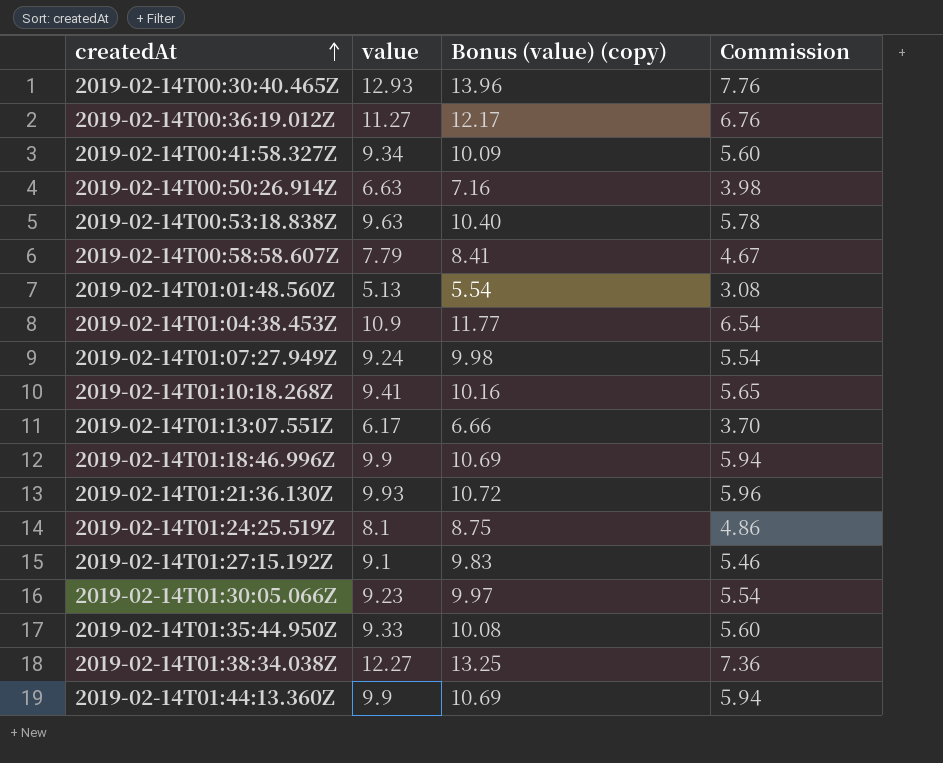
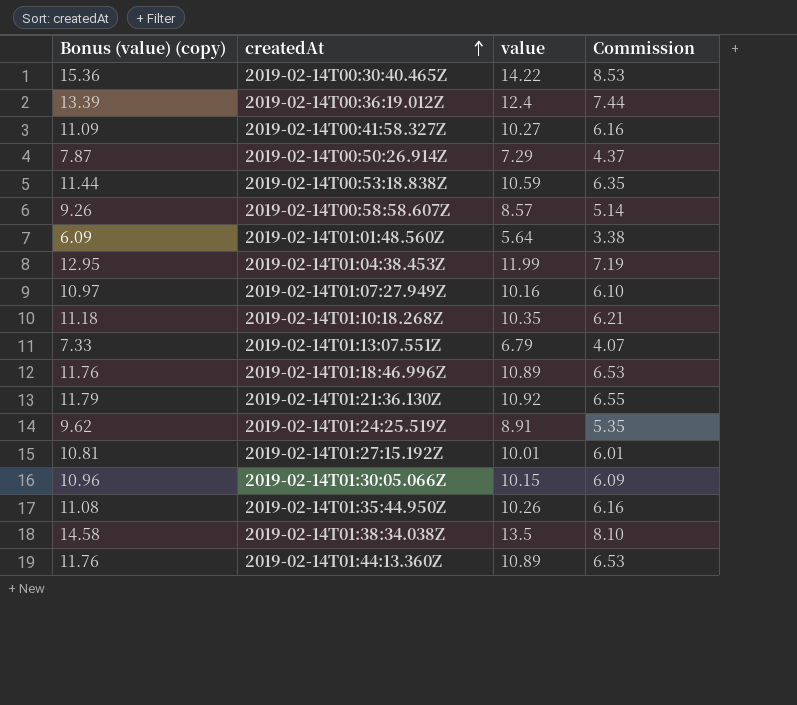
column Bonus (value) (copy) | position: 3 -> 1
2019-02-14T00:30:40.465Z | Bonus (value) (copy): 13.96 -> 15.36
2019-02-14T00:30:40.465Z | value: 12.93 -> 14.22
2019-02-14T00:30:40.465Z | Commission: 7.76 -> 8.53
2019-02-14T00:36:19.012Z | Bonus (value) (copy): 12.17 -> 13.39
2019-02-14T00:36:19.012Z | value: 11.27 -> 12.4
2019-02-14T00:36:19.012Z | Commission: 6.76 -> 7.44
2019-02-14T00:41:58.327Z | Bonus (value) (copy): 10.09 -> 11.09
2019-02-14T00:41:58.327Z | value: 9.34 -> 10.27
2019-02-14T00:41:58.327Z | Commission: 5.60 -> 6.16
2019-02-14T00:50:26.914Z | Bonus (value) (copy): 7.16 -> 7.87
2019-02-14T00:50:26.914Z | value: 6.63 -> 7.29
2019-02-14T00:50:26.914Z | Commission: 3.98 -> 4.37
2019-02-14T00:53:18.838Z | Bonus (value) (copy): 10.40 -> 11.44
2019-02-14T00:53:18.838Z | value: 9.63 -> 10.59
2019-02-14T00:53:18.838Z | Commission: 5.78 -> 6.35
2019-02-14T00:58:58.607Z | Bonus (value) (copy): 8.41 -> 9.26
2019-02-14T00:58:58.607Z | value: 7.79 -> 8.57
2019-02-14T00:58:58.607Z | Commission: 4.67 -> 5.14
2019-02-14T01:01:48.560Z | Bonus (value) (copy): 5.54 -> 6.09
2019-02-14T01:01:48.560Z | value: 5.13 -> 5.64
2019-02-14T01:01:48.560Z | Commission: 3.08 -> 3.38
2019-02-14T01:04:38.453Z | Bonus (value) (copy): 11.77 -> 12.95
2019-02-14T01:04:38.453Z | value: 10.9 -> 11.99
2019-02-14T01:04:38.453Z | Commission: 6.54 -> 7.19
2019-02-14T01:07:27.949Z | Bonus (value) (copy): 9.98 -> 10.97
2019-02-14T01:07:27.949Z | value: 9.24 -> 10.16
2019-02-14T01:07:27.949Z | Commission: 5.54 -> 6.10
2019-02-14T01:10:18.268Z | Bonus (value) (copy): 10.16 -> 11.18
2019-02-14T01:10:18.268Z | value: 9.41 -> 10.35
2019-02-14T01:10:18.268Z | Commission: 5.65 -> 6.21
2019-02-14T01:13:07.551Z | Bonus (value) (copy): 6.66 -> 7.33
2019-02-14T01:13:07.551Z | value: 6.17 -> 6.79
2019-02-14T01:13:07.551Z | Commission: 3.70 -> 4.07
2019-02-14T01:18:46.996Z | Bonus (value) (copy): 10.69 -> 11.76
2019-02-14T01:18:46.996Z | value: 9.9 -> 10.89
2019-02-14T01:18:46.996Z | Commission: 5.94 -> 6.53
2019-02-14T01:21:36.130Z | Bonus (value) (copy): 10.72 -> 11.79
2019-02-14T01:21:36.130Z | value: 9.93 -> 10.92
2019-02-14T01:21:36.130Z | Commission: 5.96 -> 6.55
2019-02-14T01:24:25.519Z | Bonus (value) (copy): 8.75 -> 9.62
2019-02-14T01:24:25.519Z | value: 8.1 -> 8.91
2019-02-14T01:24:25.519Z | Commission: 4.86 -> 5.35
2019-02-14T01:27:15.192Z | Bonus (value) (copy): 9.83 -> 10.81
2019-02-14T01:27:15.192Z | value: 9.1 -> 10.01
2019-02-14T01:27:15.192Z | Commission: 5.46 -> 6.01
2019-02-14T01:30:05.066Z | Bonus (value) (copy): 9.97 -> 10.96
2019-02-14T01:30:05.066Z | value: 9.23 -> 10.15
2019-02-14T01:30:05.066Z | Commission: 5.54 -> 6.09
2019-02-14T01:35:44.950Z | Bonus (value) (copy): 10.08 -> 11.08
2019-02-14T01:35:44.950Z | value: 9.33 -> 10.26
2019-02-14T01:35:44.950Z | Commission: 5.60 -> 6.16
2019-02-14T01:38:34.038Z | Bonus (value) (copy): 13.25 -> 14.58
2019-02-14T01:38:34.038Z | value: 12.27 -> 13.5
2019-02-14T01:38:34.038Z | Commission: 7.36 -> 8.10
2019-02-14T01:44:13.360Z | Bonus (value) (copy): 10.69 -> 11.76
2019-02-14T01:44:13.360Z | value: 9.9 -> 10.89
2019-02-14T01:44:13.360Z | Commission: 5.94 -> 6.53

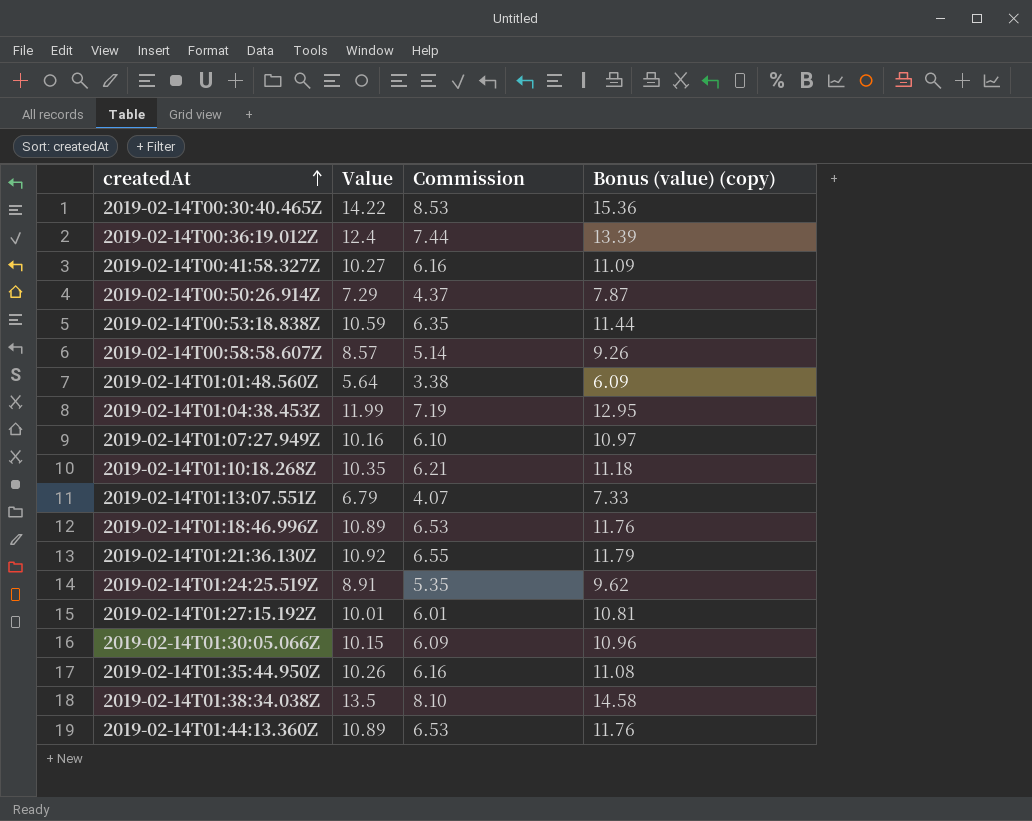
column name: value -> Value
column Bonus (value) (copy) | position: 1 -> 4

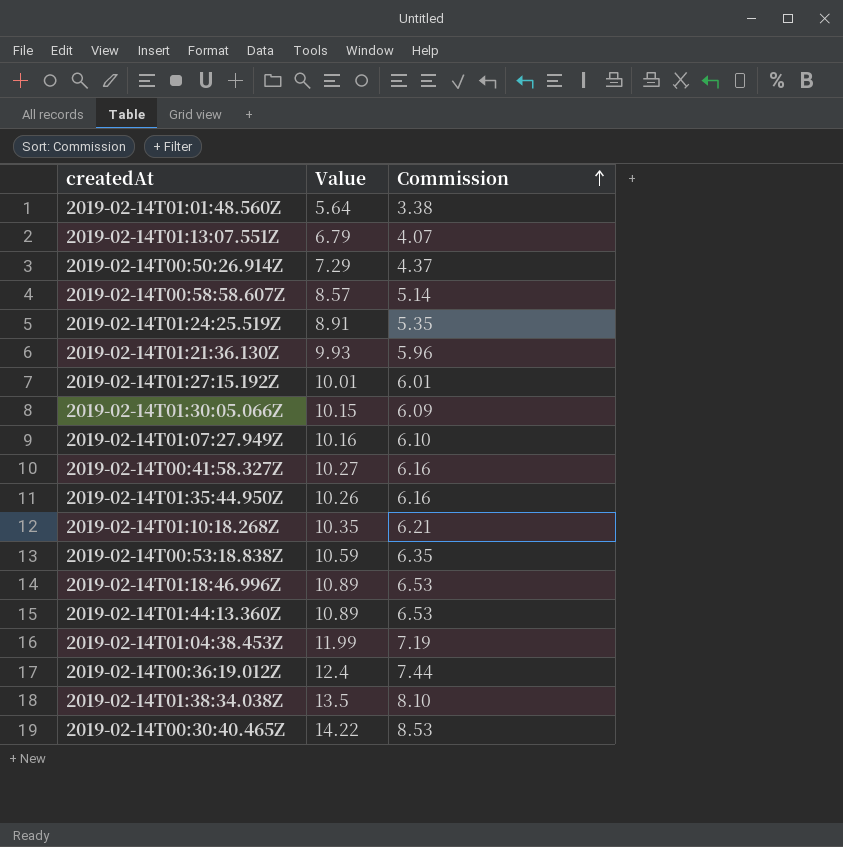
row order: createdAt ascending -> Commission ascending
column Bonus (value) (copy) | formula: [Value] * 1.08 -> none
2019-02-14T01:21:36.130Z | Value: 10.92 -> 9.93
2019-02-14T01:21:36.130Z | Commission: 6.55 -> 5.96

